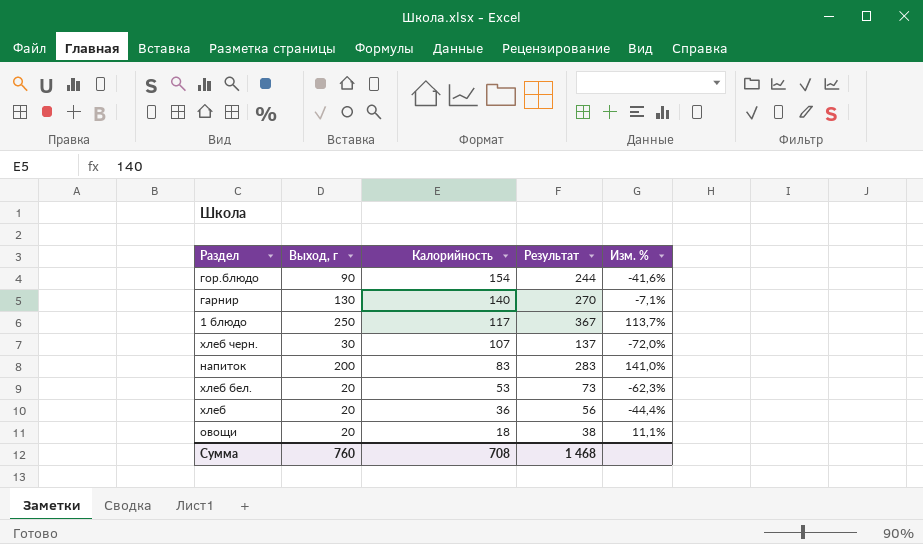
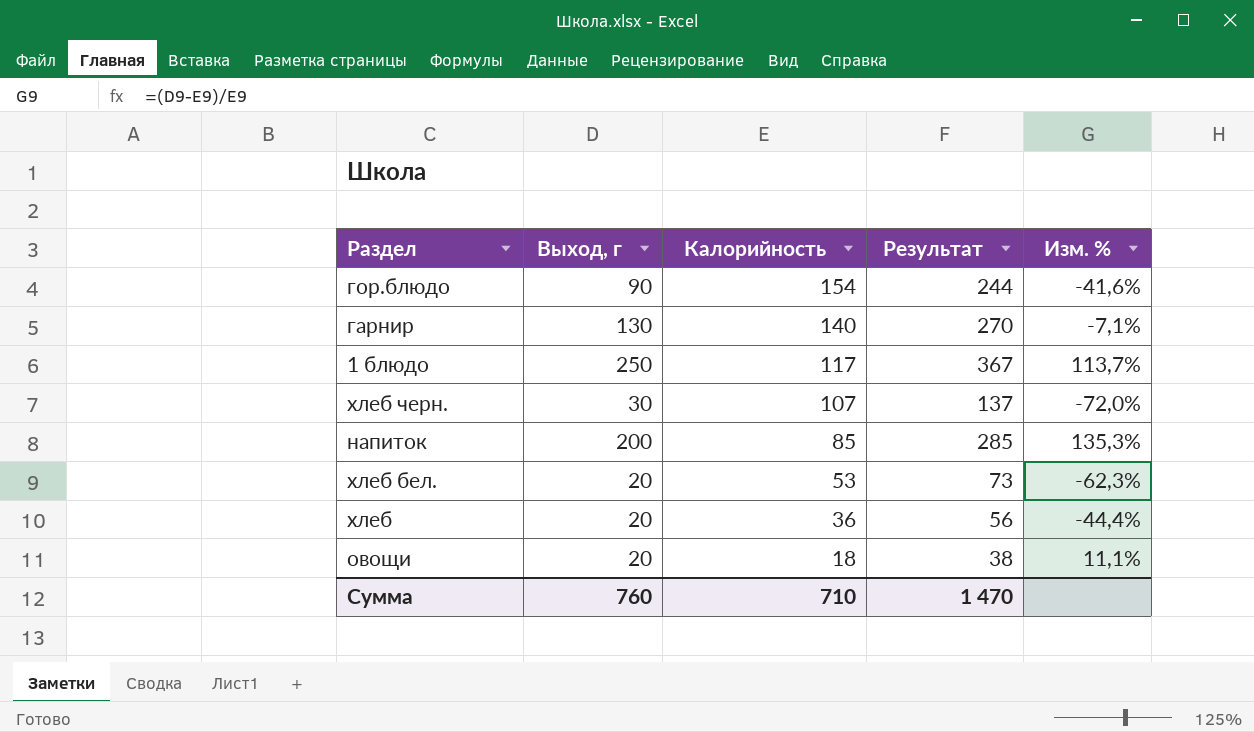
напиток | Калорийность: 83 -> 85
напиток | Результат: 283 -> 285
напиток | Изм. %: 141,0% -> 135,3%
Сумма | Калорийность: 708 -> 710
Сумма | Результат: 1 468 -> 1 470

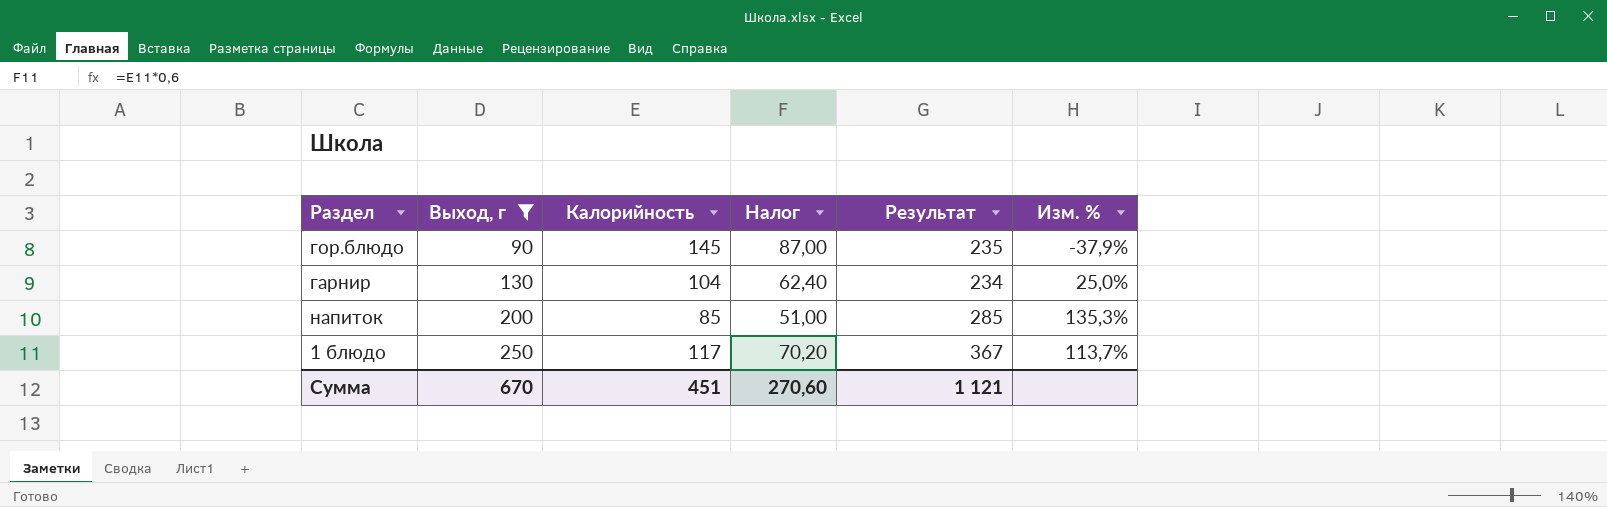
filter: none -> Выход, г >= 90
row order: Калорийность descending -> Выход, г ascending
column Налог | formula: none -> [Калорийность] * 0,6
гор.блюдо | Калорийность: 154 -> 145
гор.блюдо | Результат: 244 -> 235
гор.блюдо | Изм. %: -41,6% -> -37,9%
гарнир | Калорийность: 140 -> 104
гарнир | Результат: 270 -> 234
гарнир | Изм. %: -7,1% -> 25,0%
Сумма | Выход, г: 760 -> 670
Сумма | Калорийность: 710 -> 451
Сумма | Результат: 1 470 -> 1 121

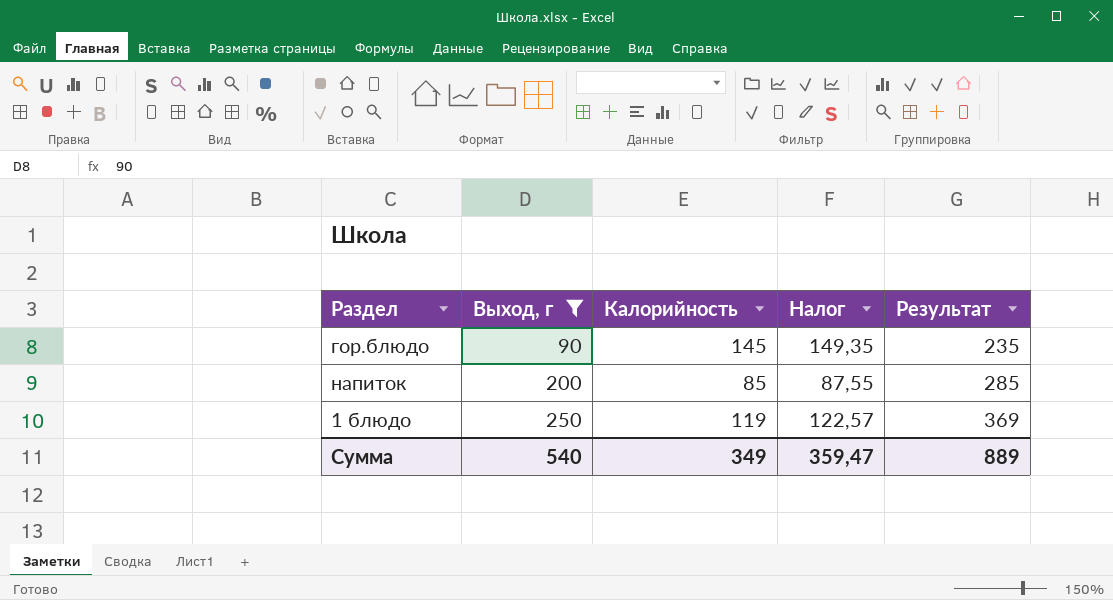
column Изм. % | formula: ([Выход, г] - [Калорийность]) / [Калорийность] -> none
column Налог | formula: [Калорийность] * 0,6 -> [Калорийность] * 1,03
row гарнир: 130 | 104 | 62,40 | 234 | 25,0% -> none
1 блюдо | Калорийность: 117 -> 119
1 блюдо | Результат: 367 -> 369
Сумма | Выход, г: 670 -> 540
Сумма | Калорийность: 451 -> 349
Сумма | Налог: 270,60 -> 359,47
Сумма | Результат: 1 121 -> 889

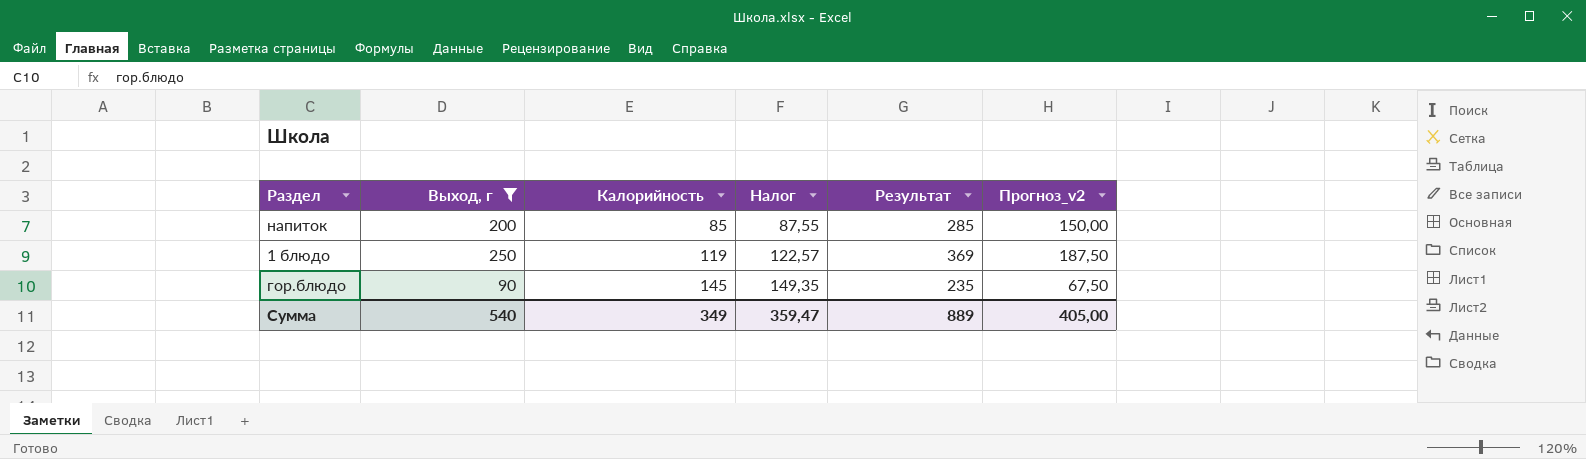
row order: Выход, г ascending -> Калорийность ascending
column Прогноз_v2 | formula: none -> [Выход, г] * 0,75

